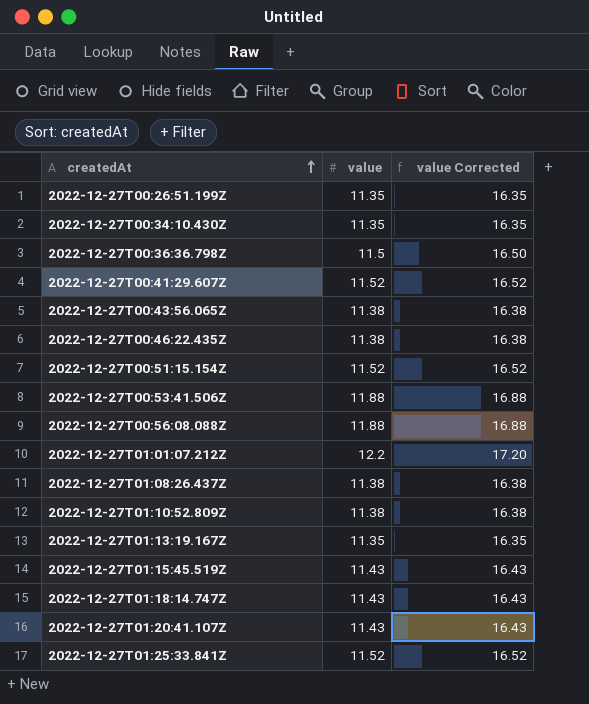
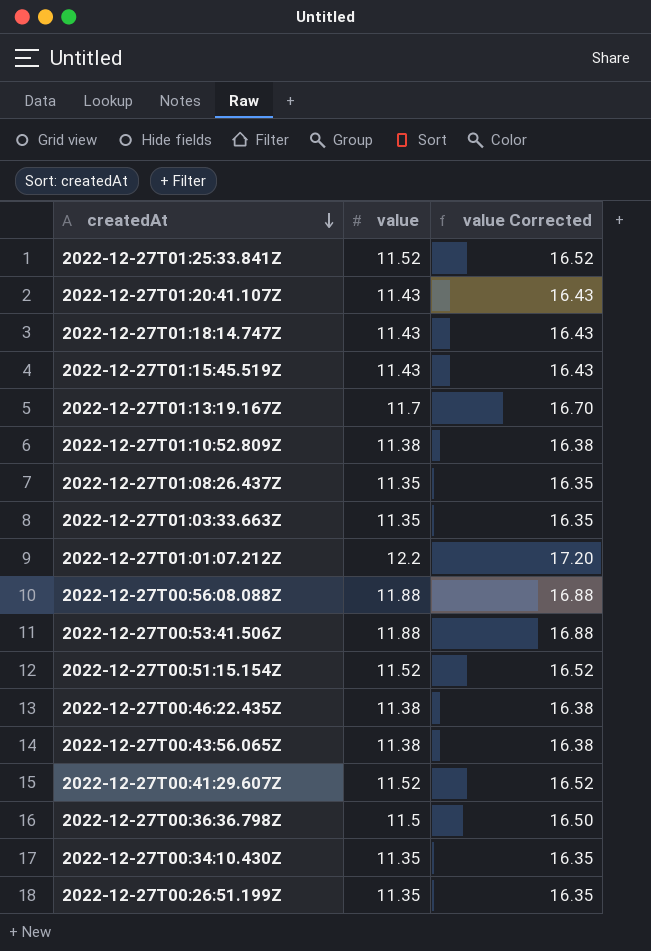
row order: createdAt ascending -> createdAt descending
2022-12-27T01:13:19.167Z | value: 11.35 -> 11.7
2022-12-27T01:13:19.167Z | value Corrected: 16.35 -> 16.70
2022-12-27T01:08:26.437Z | value: 11.38 -> 11.35
2022-12-27T01:08:26.437Z | value Corrected: 16.38 -> 16.35
row 2022-12-27T01:03:33.663Z: none -> 11.35 | 16.35

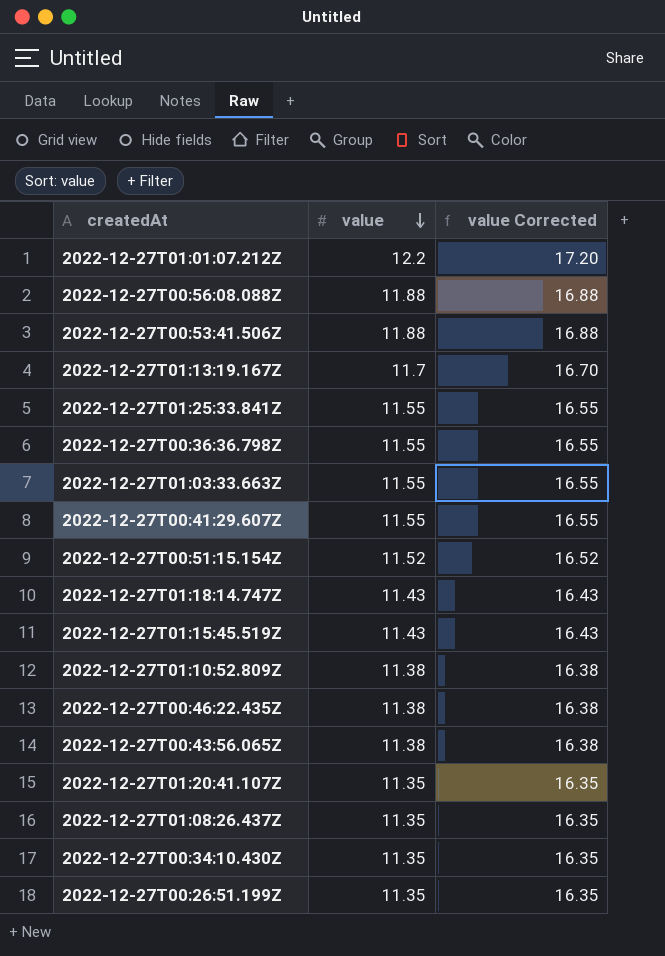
row order: createdAt descending -> value descending
2022-12-27T01:25:33.841Z | value: 11.52 -> 11.55
2022-12-27T01:25:33.841Z | value Corrected: 16.52 -> 16.55
2022-12-27T00:36:36.798Z | value: 11.5 -> 11.55
2022-12-27T00:36:36.798Z | value Corrected: 16.50 -> 16.55
2022-12-27T01:03:33.663Z | value: 11.35 -> 11.55
2022-12-27T01:03:33.663Z | value Corrected: 16.35 -> 16.55
2022-12-27T00:41:29.607Z | value: 11.52 -> 11.55
2022-12-27T00:41:29.607Z | value Corrected: 16.52 -> 16.55
2022-12-27T01:20:41.107Z | value: 11.43 -> 11.35
2022-12-27T01:20:41.107Z | value Corrected: 16.43 -> 16.35

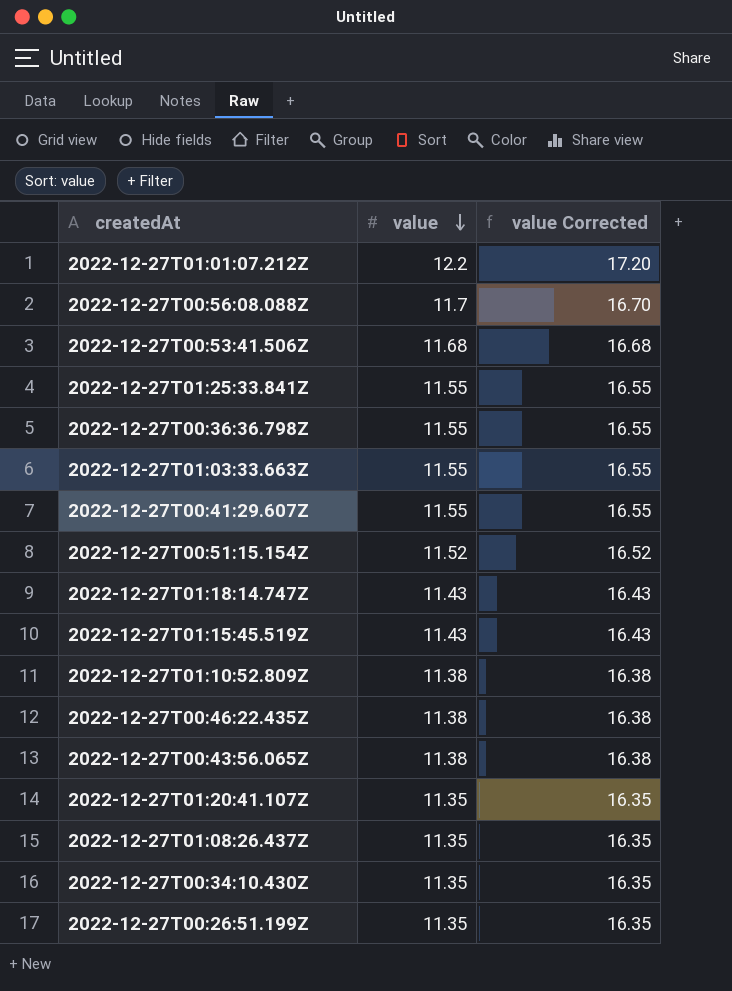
row 2022-12-27T01:13:19.167Z: 11.7 | 16.70 -> none
2022-12-27T00:56:08.088Z | value: 11.88 -> 11.7
2022-12-27T00:56:08.088Z | value Corrected: 16.88 -> 16.70
2022-12-27T00:53:41.506Z | value: 11.88 -> 11.68
2022-12-27T00:53:41.506Z | value Corrected: 16.88 -> 16.68

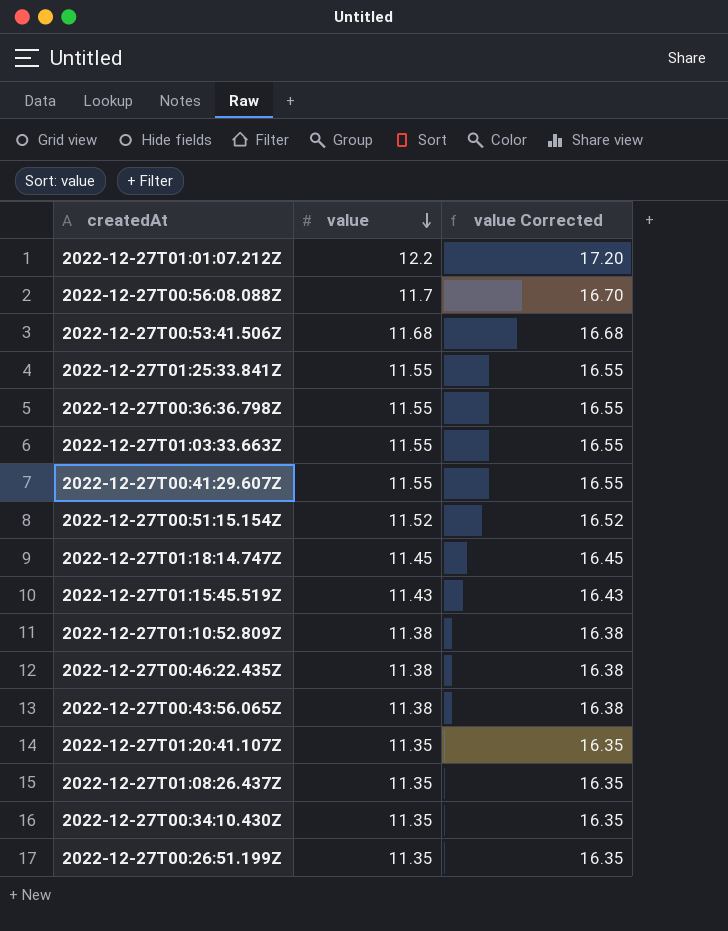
2022-12-27T01:18:14.747Z | value: 11.43 -> 11.45
2022-12-27T01:18:14.747Z | value Corrected: 16.43 -> 16.45

